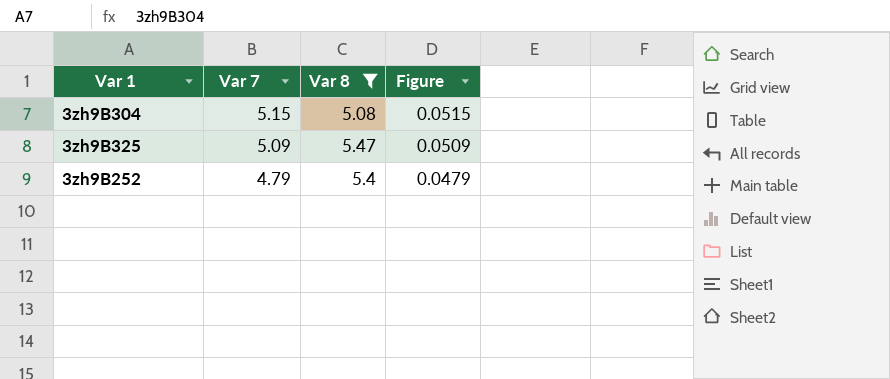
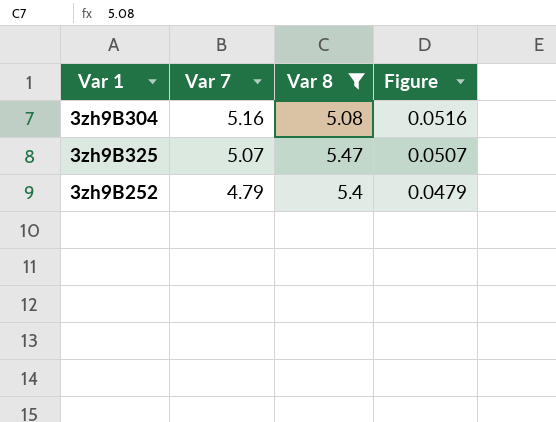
3zh9B304 | Var 7: 5.15 -> 5.16
3zh9B304 | Figure: 0.0515 -> 0.0516
3zh9B325 | Var 7: 5.09 -> 5.07
3zh9B325 | Figure: 0.0509 -> 0.0507

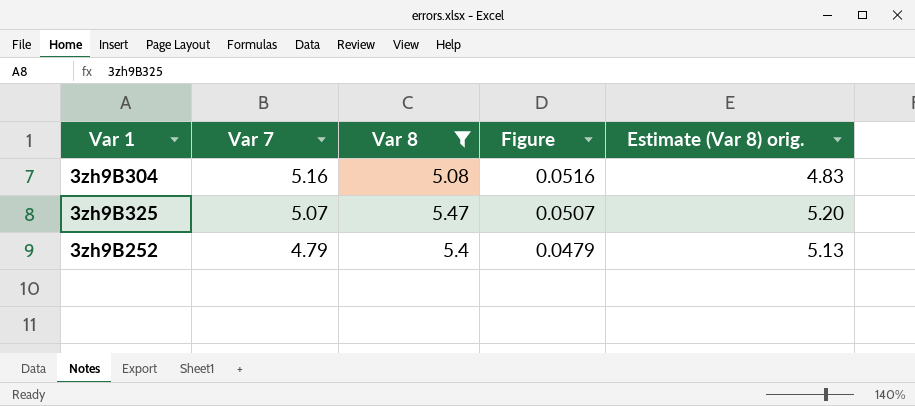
column Estimate (Var 8) orig. | formula: none -> [Var 8] * 0.95

